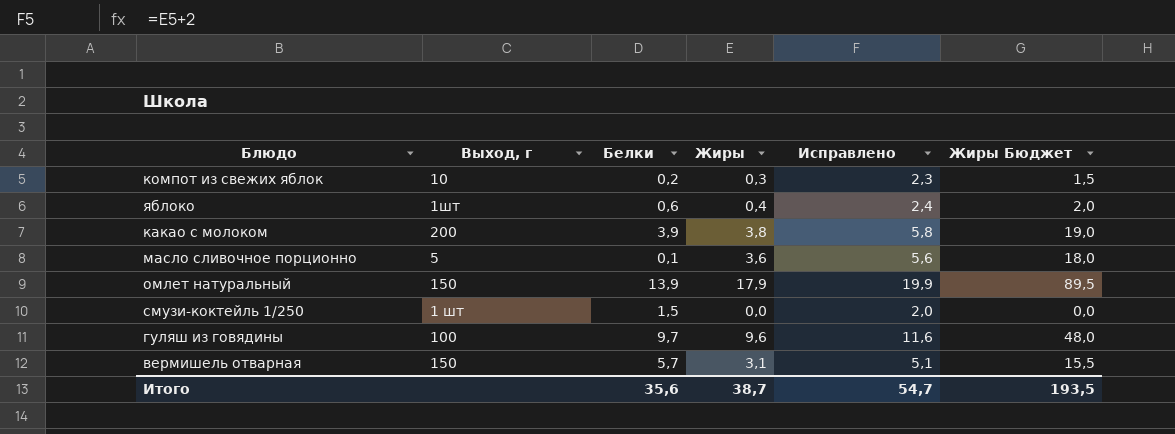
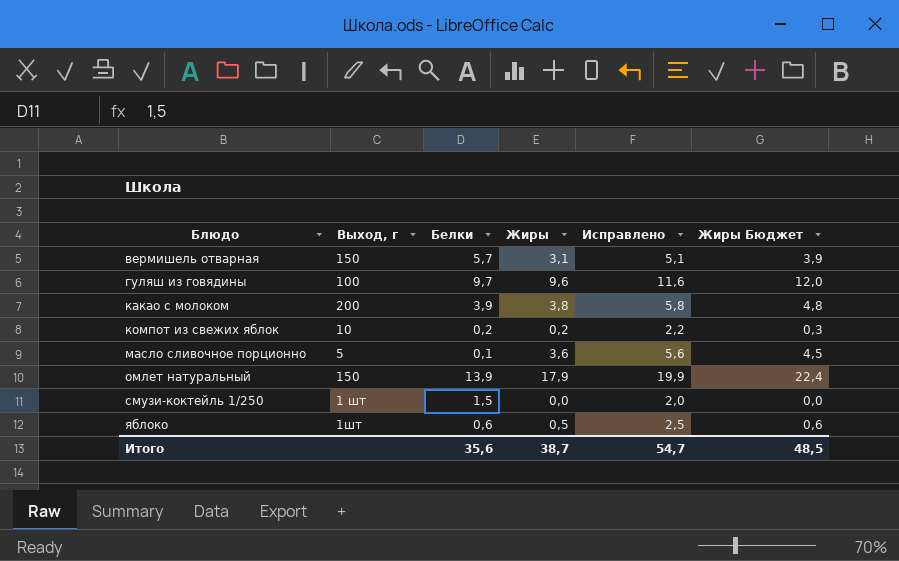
row order: none -> Блюдо ascending
column Жиры Бюджет | formula: [Жиры] * 5 -> [Жиры] * 1,25
компот из свежих яблок | Жиры: 0,3 -> 0,2
компот из свежих яблок | Исправлено: 2,3 -> 2,2
яблоко | Жиры: 0,4 -> 0,5
яблоко | Исправлено: 2,4 -> 2,5
Итого | Жиры Бюджет: 193,5 -> 48,5

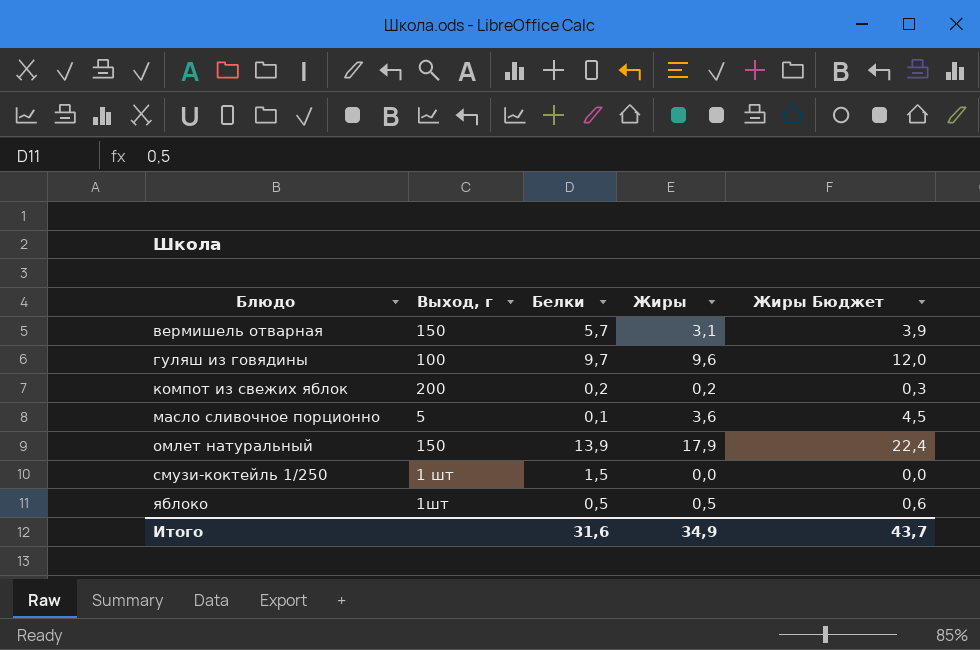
column Исправлено | formula: [Жиры] + 2 -> none
row какао с молоком: 200 | 3,9 | 3,8 | 5,8 | 4,8 -> none
компот из свежих яблок | Выход, г: 10 -> 200
яблоко | Белки: 0,6 -> 0,5
Итого | Белки: 35,6 -> 31,6
Итого | Жиры: 38,7 -> 34,9
Итого | Жиры Бюджет: 48,5 -> 43,7

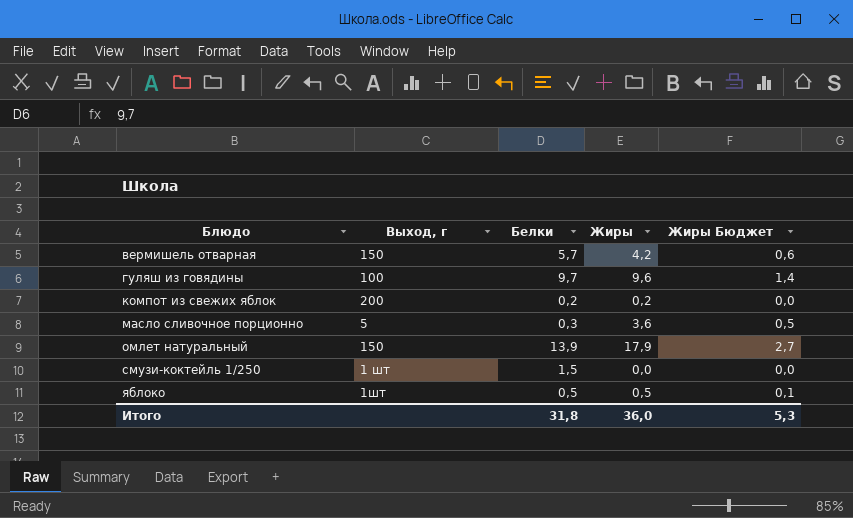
column Жиры Бюджет | formula: [Жиры] * 1,25 -> [Жиры] * 0,15
вермишель отварная | Жиры: 3,1 -> 4,2
масло сливочное порционно | Белки: 0,1 -> 0,3
Итого | Белки: 31,6 -> 31,8
Итого | Жиры: 34,9 -> 36,0
Итого | Жиры Бюджет: 43,7 -> 5,3

